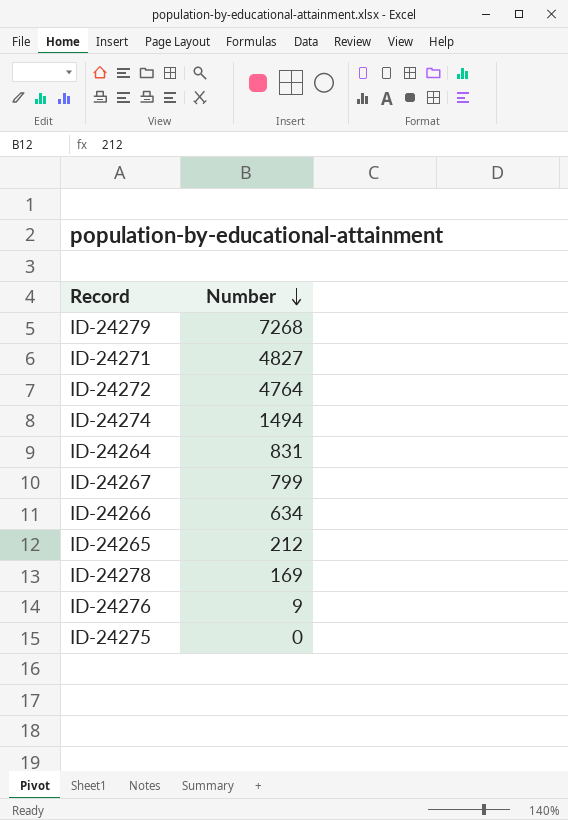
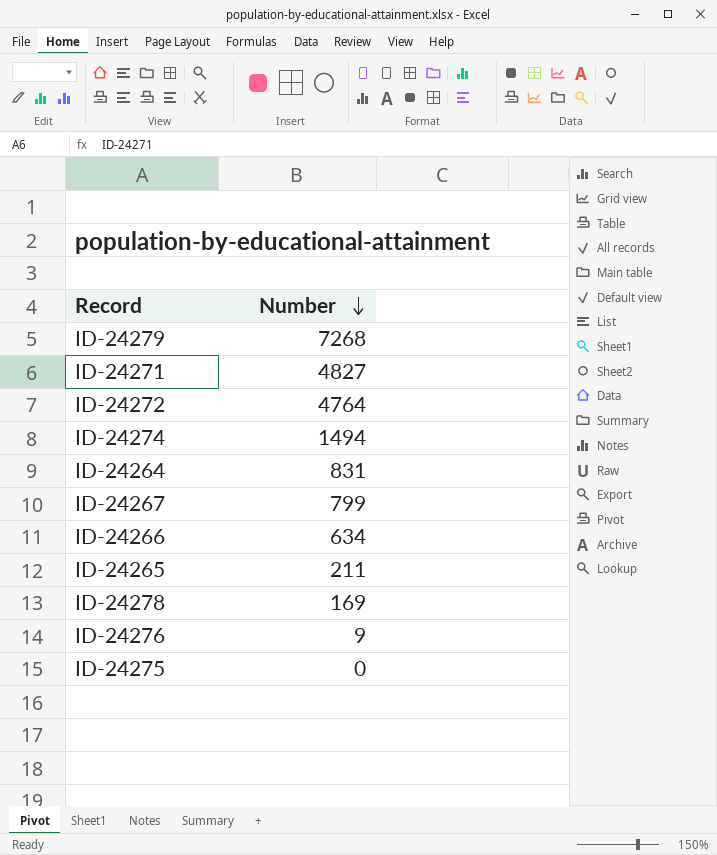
ID-24265 | Number: 212 -> 211

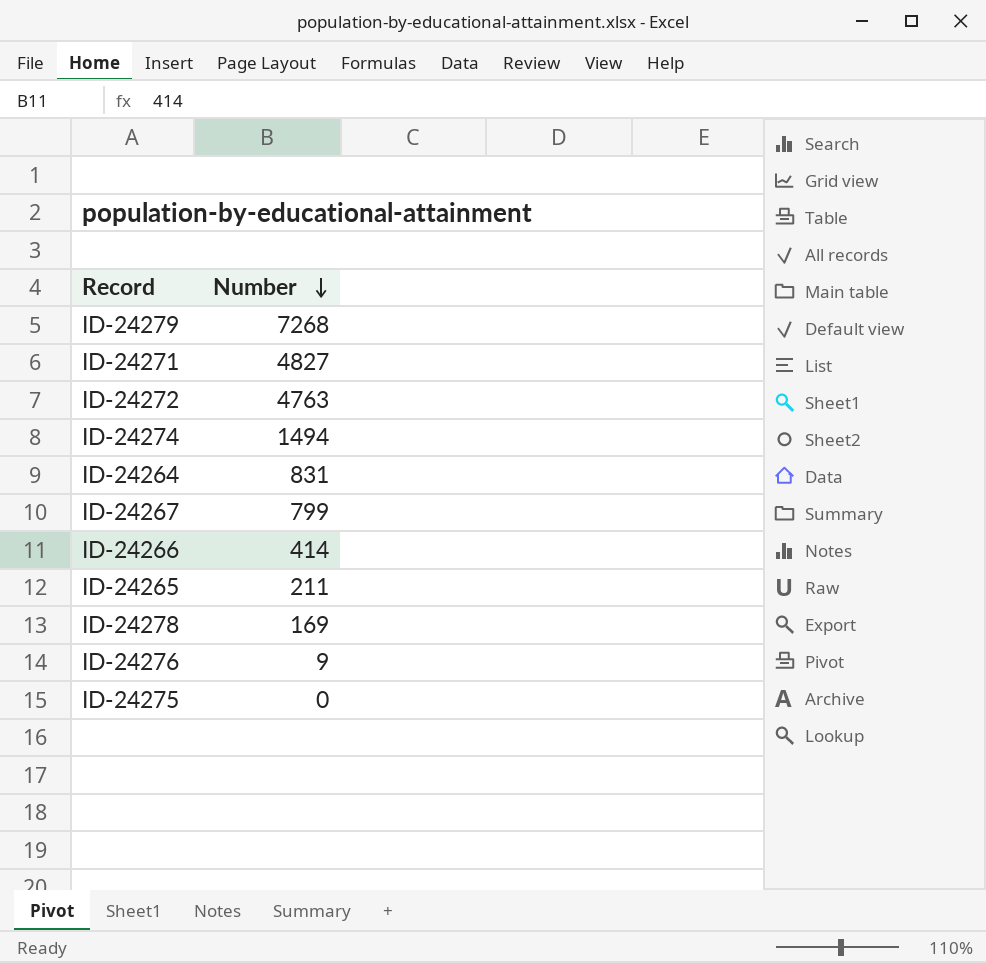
ID-24272 | Number: 4764 -> 4763
ID-24266 | Number: 634 -> 414

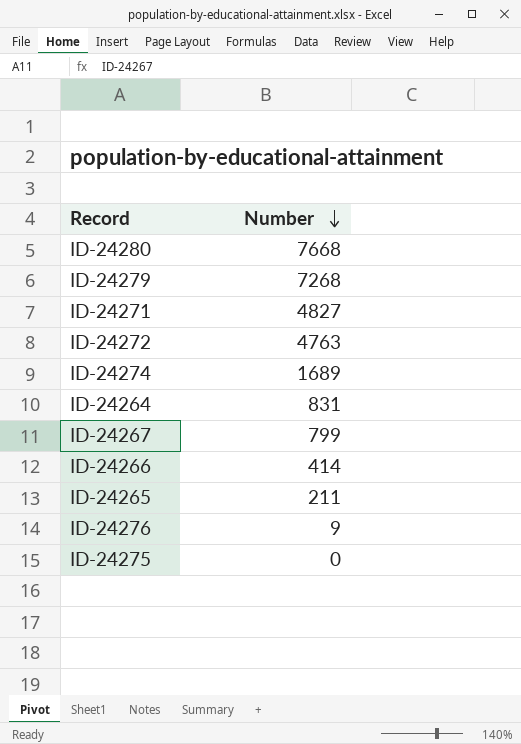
row ID-24278: 169 -> none
row ID-24280: none -> 7668
ID-24274 | Number: 1494 -> 1689

